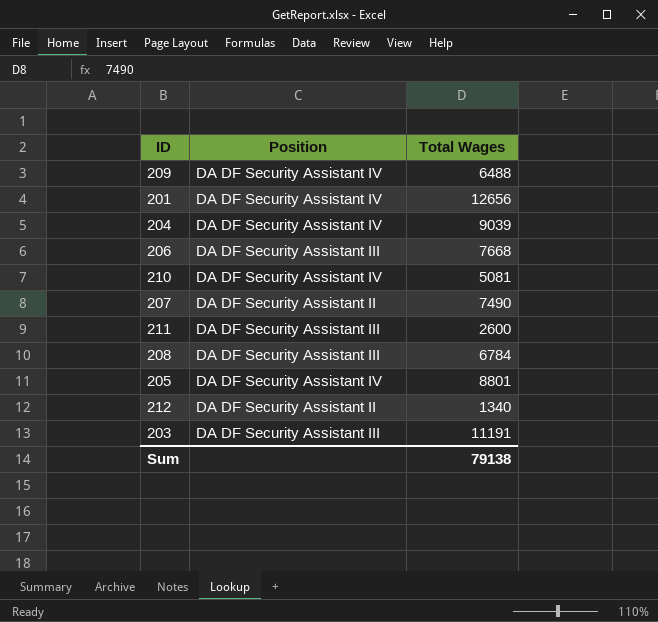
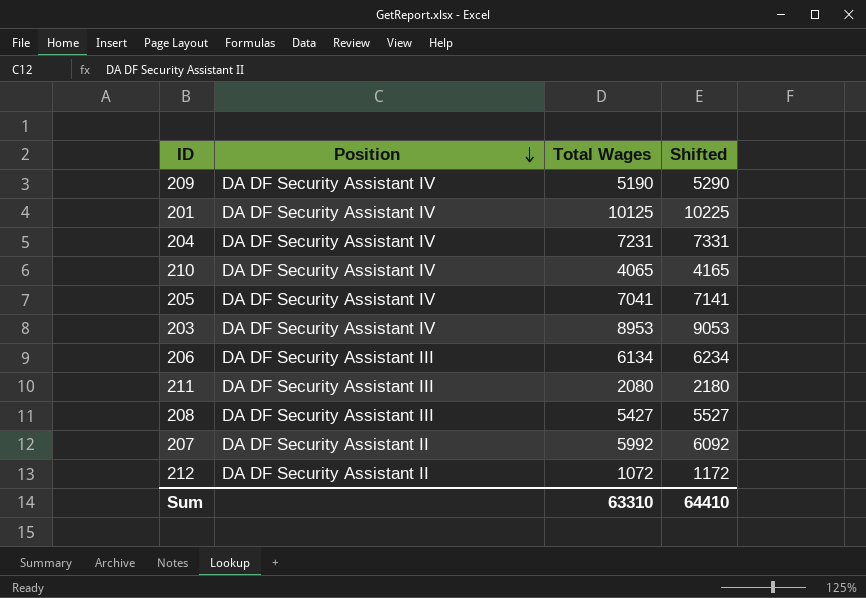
row order: none -> Position descending
column Shifted | formula: none -> [Total Wages] + 100
209 | Total Wages: 6488 -> 5190
201 | Total Wages: 12656 -> 10125
204 | Total Wages: 9039 -> 7231
210 | Total Wages: 5081 -> 4065
205 | Total Wages: 8801 -> 7041
203 | Position: DA DF Security Assistant III -> DA DF Security Assistant IV
203 | Total Wages: 11191 -> 8953
206 | Total Wages: 7668 -> 6134
211 | Total Wages: 2600 -> 2080
208 | Total Wages: 6784 -> 5427
207 | Total Wages: 7490 -> 5992
212 | Total Wages: 1340 -> 1072
Sum | Total Wages: 79138 -> 63310

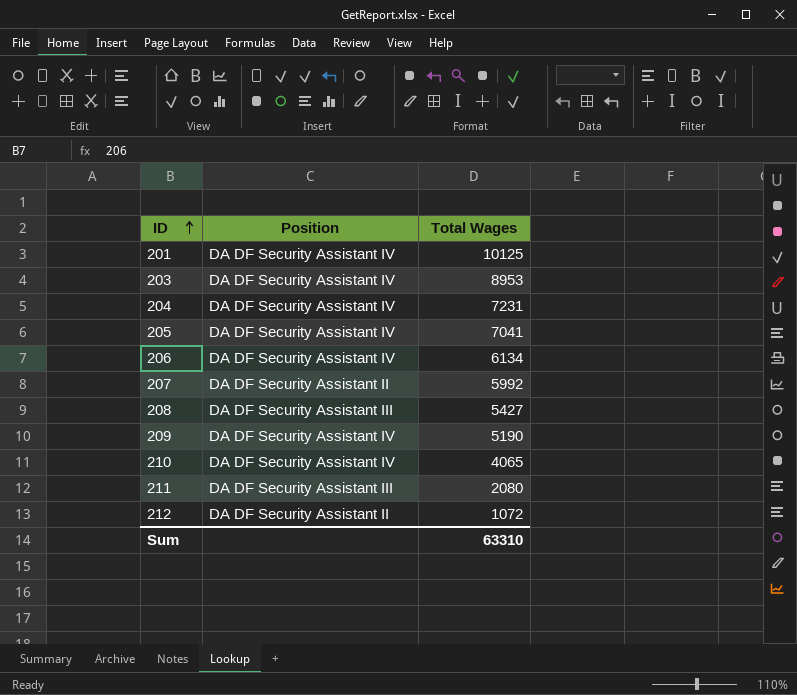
row order: Position descending -> ID ascending
column Shifted | formula: [Total Wages] + 100 -> none
206 | Position: DA DF Security Assistant III -> DA DF Security Assistant IV

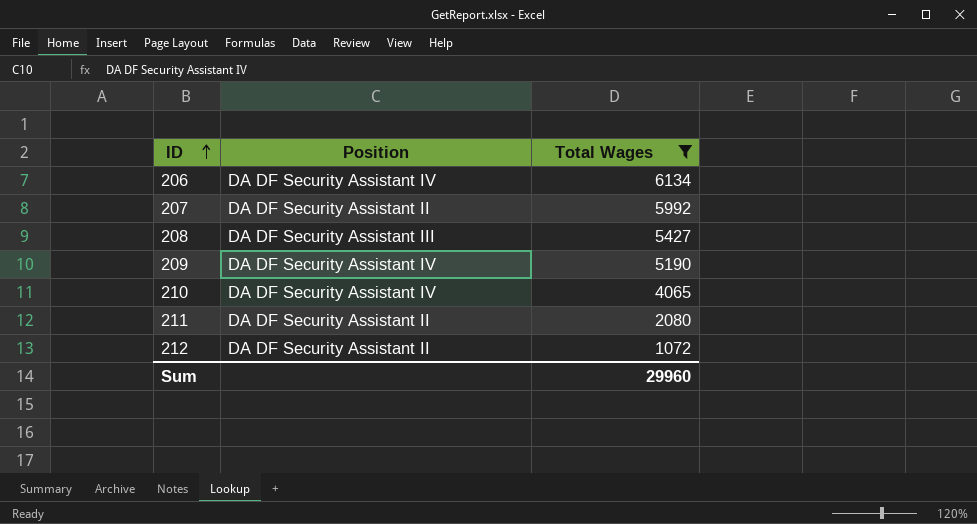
filter: none -> Total Wages <= 6134
211 | Position: DA DF Security Assistant III -> DA DF Security Assistant II
Sum | Total Wages: 63310 -> 29960

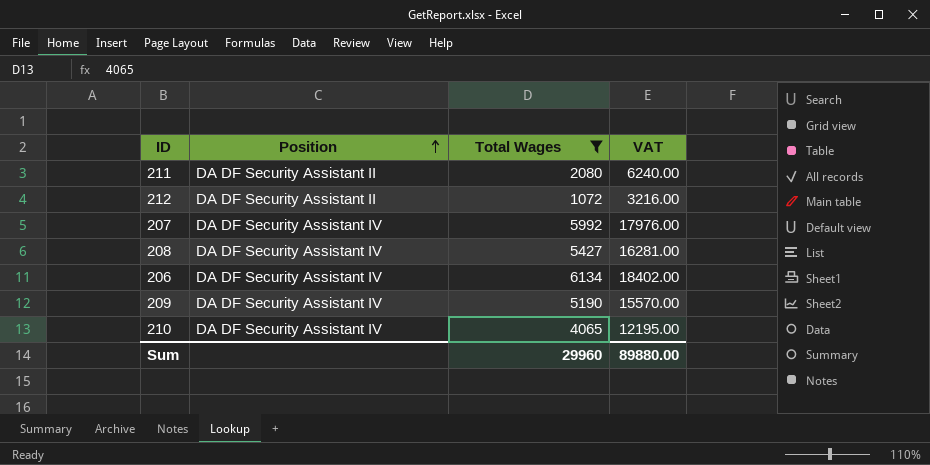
row order: ID ascending -> Position ascending
column VAT | formula: none -> [Total Wages] * 3
207 | Position: DA DF Security Assistant II -> DA DF Security Assistant IV
208 | Position: DA DF Security Assistant III -> DA DF Security Assistant IV

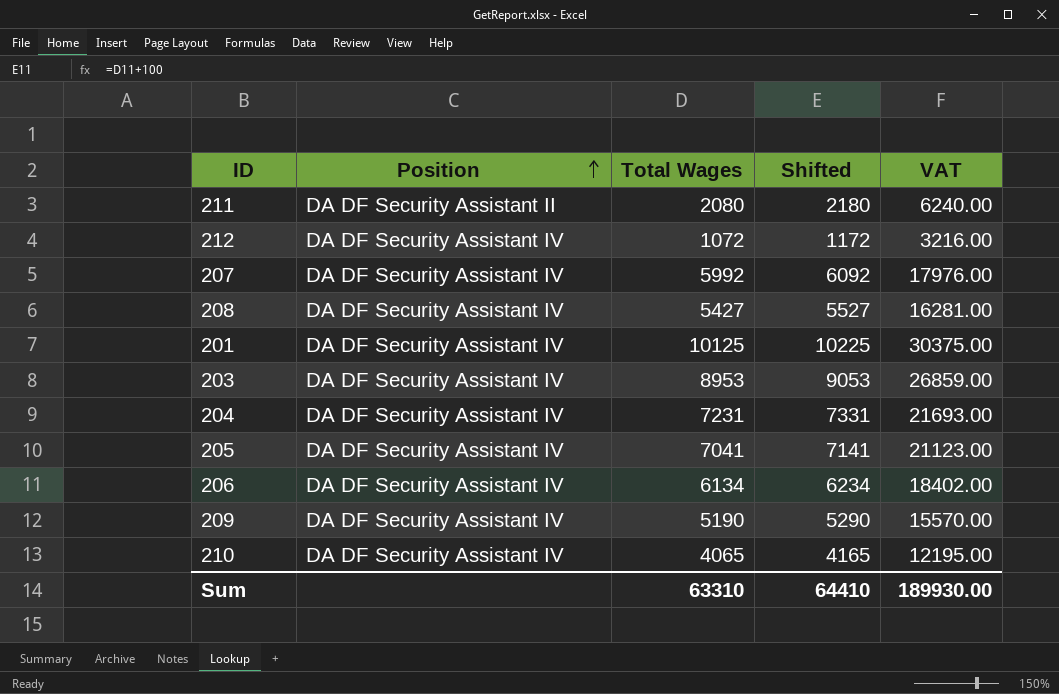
filter: Total Wages <= 6134 -> none
column Shifted | formula: none -> [Total Wages] + 100
212 | Position: DA DF Security Assistant II -> DA DF Security Assistant IV
Sum | Total Wages: 29960 -> 63310
Sum | VAT: 89880.00 -> 189930.00

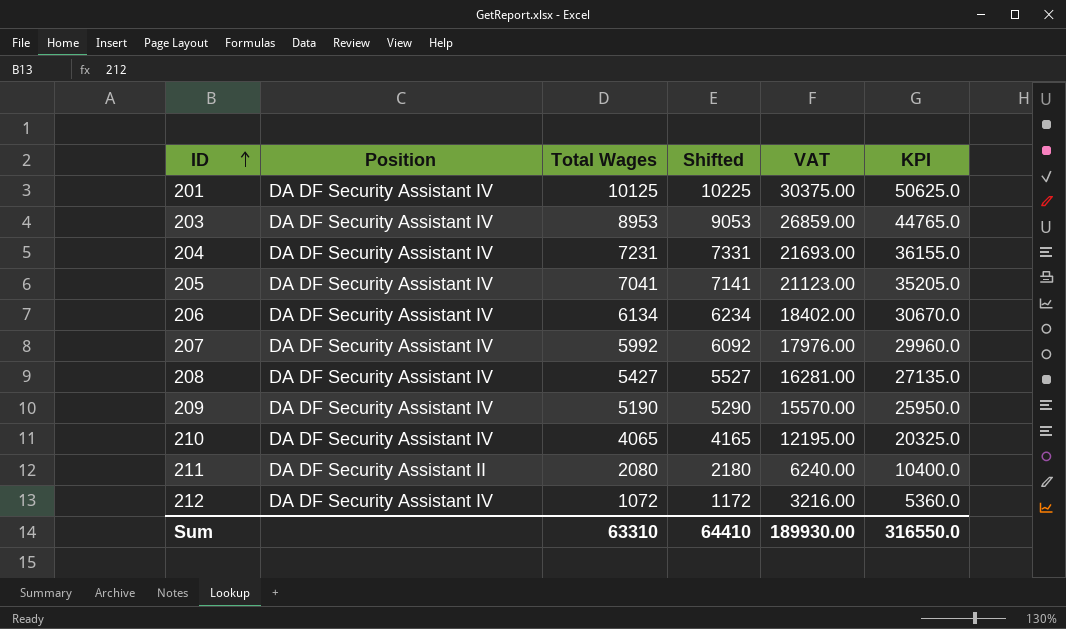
row order: Position ascending -> ID ascending
column KPI | formula: none -> [Total Wages] * 5

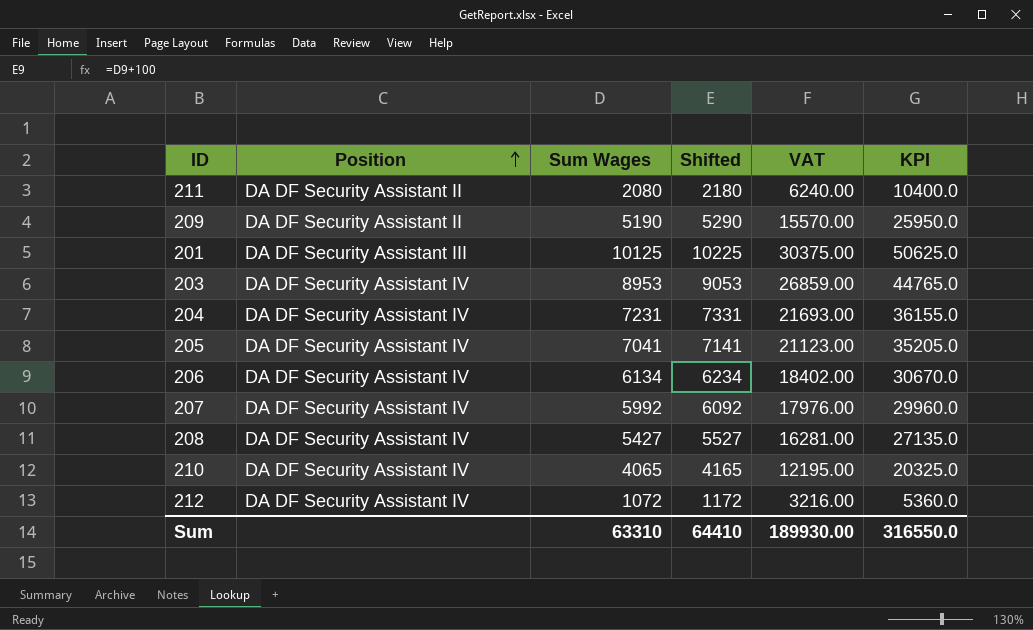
row order: ID ascending -> Position ascending
column name: Total Wages -> Sum Wages
209 | Position: DA DF Security Assistant IV -> DA DF Security Assistant II
201 | Position: DA DF Security Assistant IV -> DA DF Security Assistant III

